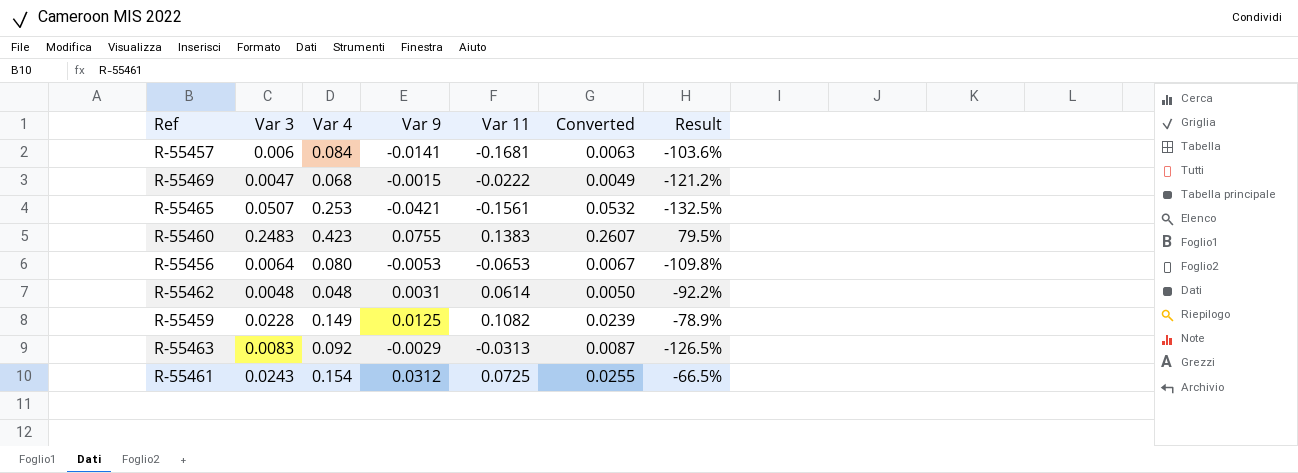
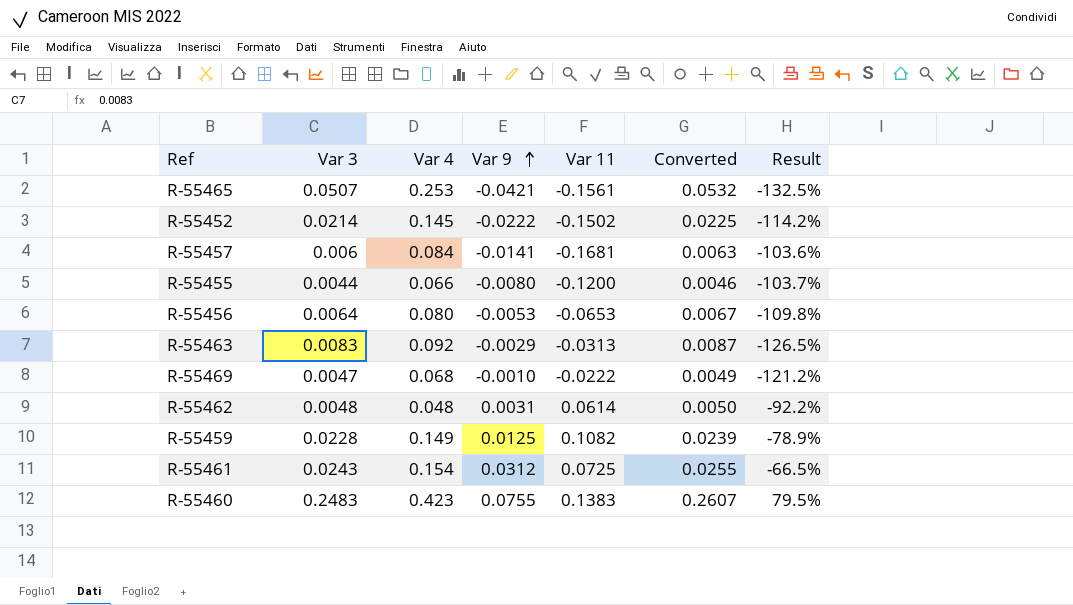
row order: none -> Var 9 ascending
row R-55452: none -> 0.0214 | 0.145 | -0.0222 | -0.1502 | 0.0225 | -114.2%
row R-55455: none -> 0.0044 | 0.066 | -0.0080 | -0.1200 | 0.0046 | -103.7%
R-55469 | Var 9: -0.0015 -> -0.0010

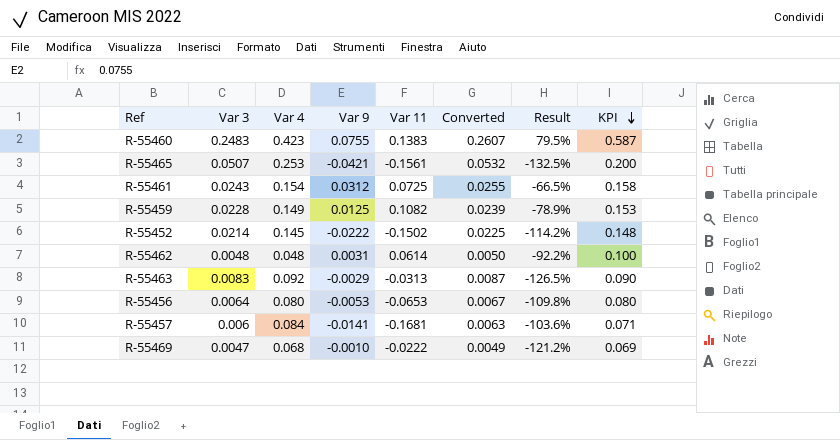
row order: Var 9 ascending -> KPI descending
column KPI | formula: none -> [Var 3] / [Var 4]
row R-55455: 0.0044 | 0.066 | -0.0080 | -0.1200 | 0.0046 | -103.7% -> none

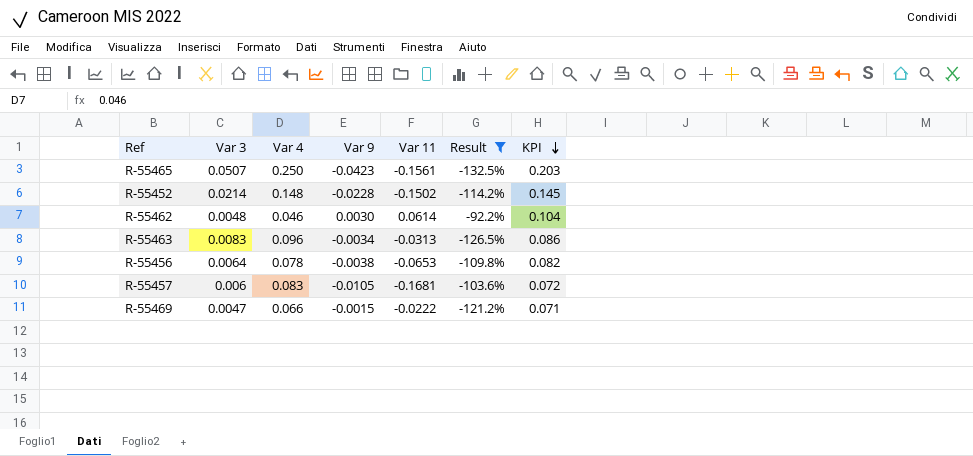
filter: none -> Result <= -92.2%
column Converted | formula: [Var 3] * 1.05 -> none
R-55465 | Var 4: 0.253 -> 0.250
R-55465 | Var 9: -0.0421 -> -0.0423
R-55465 | KPI: 0.200 -> 0.203
R-55452 | Var 4: 0.145 -> 0.148
R-55452 | Var 9: -0.0222 -> -0.0228
R-55452 | KPI: 0.148 -> 0.145
R-55462 | Var 4: 0.048 -> 0.046
R-55462 | Var 9: 0.0031 -> 0.0030
R-55462 | KPI: 0.100 -> 0.104
R-55463 | Var 4: 0.092 -> 0.096
R-55463 | Var 9: -0.0029 -> -0.0034
R-55463 | KPI: 0.090 -> 0.086
R-55456 | Var 4: 0.080 -> 0.078
R-55456 | Var 9: -0.0053 -> -0.0038
R-55456 | KPI: 0.080 -> 0.082
R-55457 | Var 4: 0.084 -> 0.083
R-55457 | Var 9: -0.0141 -> -0.0105
R-55457 | KPI: 0.071 -> 0.072
R-55469 | Var 4: 0.068 -> 0.066
R-55469 | Var 9: -0.0010 -> -0.0015
R-55469 | KPI: 0.069 -> 0.071

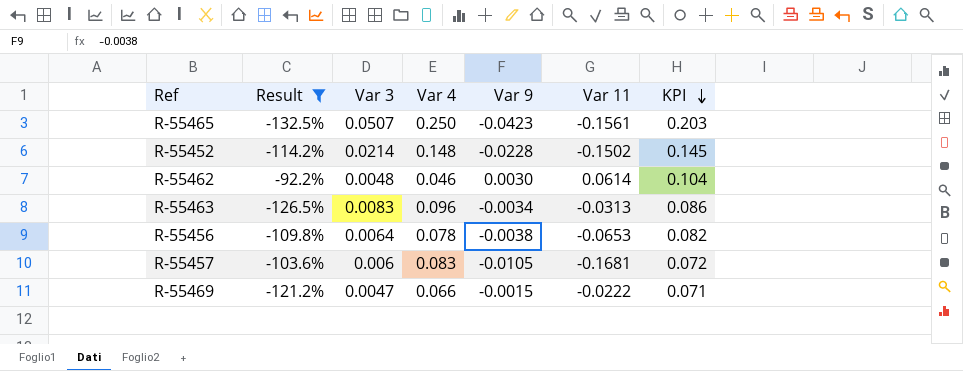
column Result | position: 6 -> 2

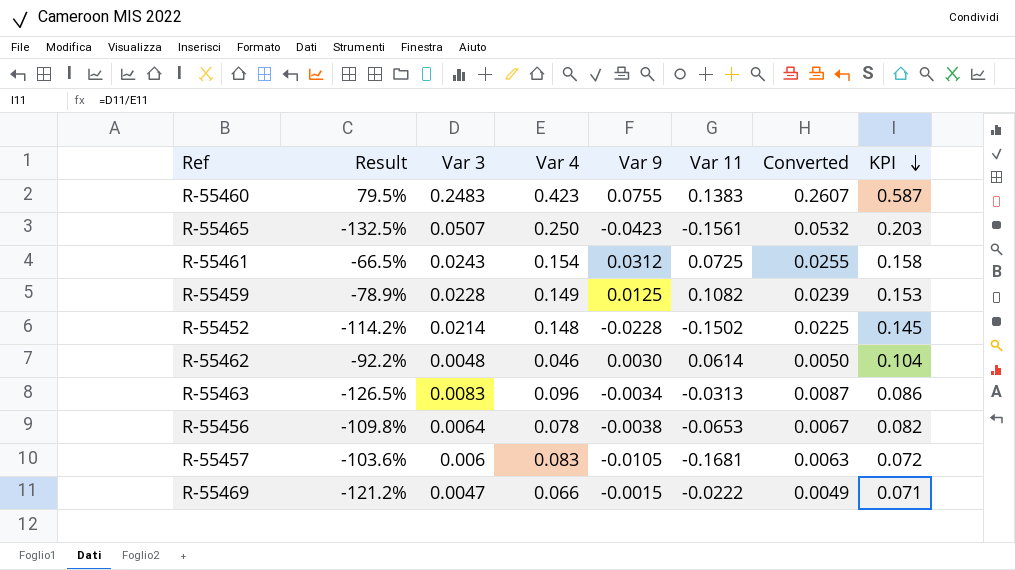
filter: Result <= -92.2% -> none
column Converted | formula: none -> [Var 3] * 1.05

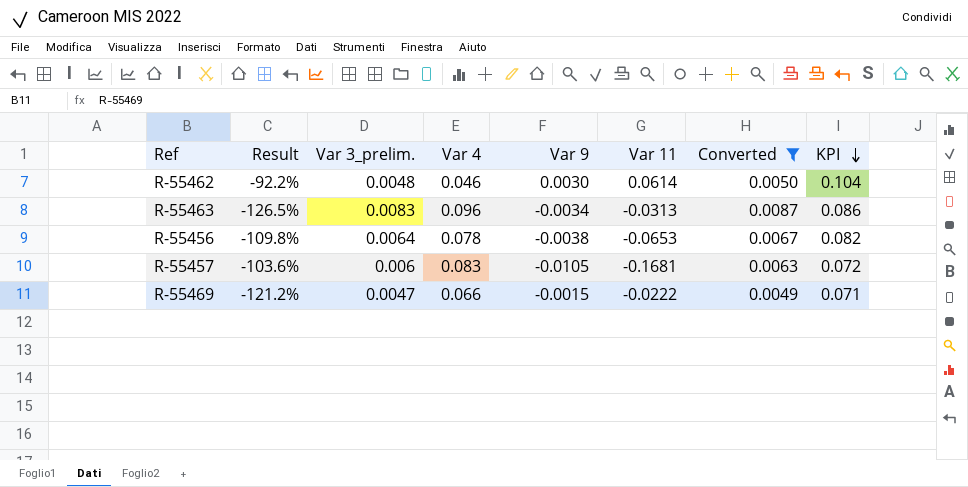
filter: none -> Converted <= 0.0087
column name: Var 3 -> Var 3_prelim.

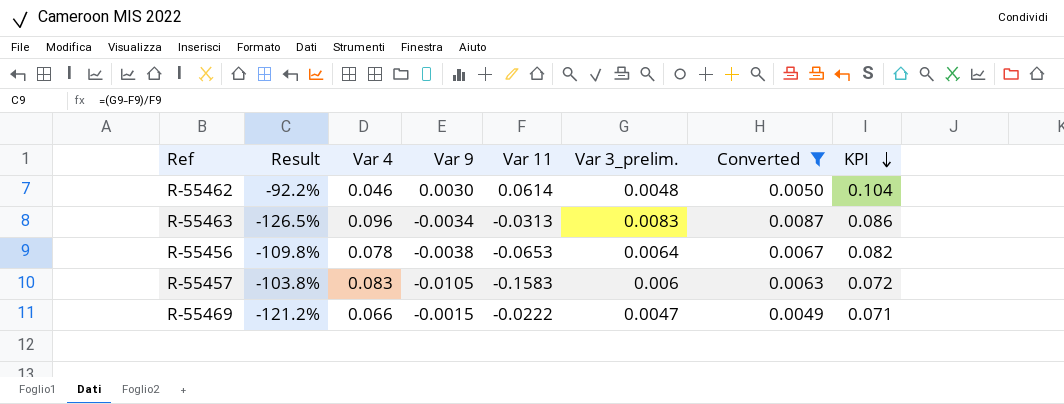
column Var 3_prelim. | position: 3 -> 6
R-55457 | Result: -103.6% -> -103.8%
R-55457 | Var 11: -0.1681 -> -0.1583

